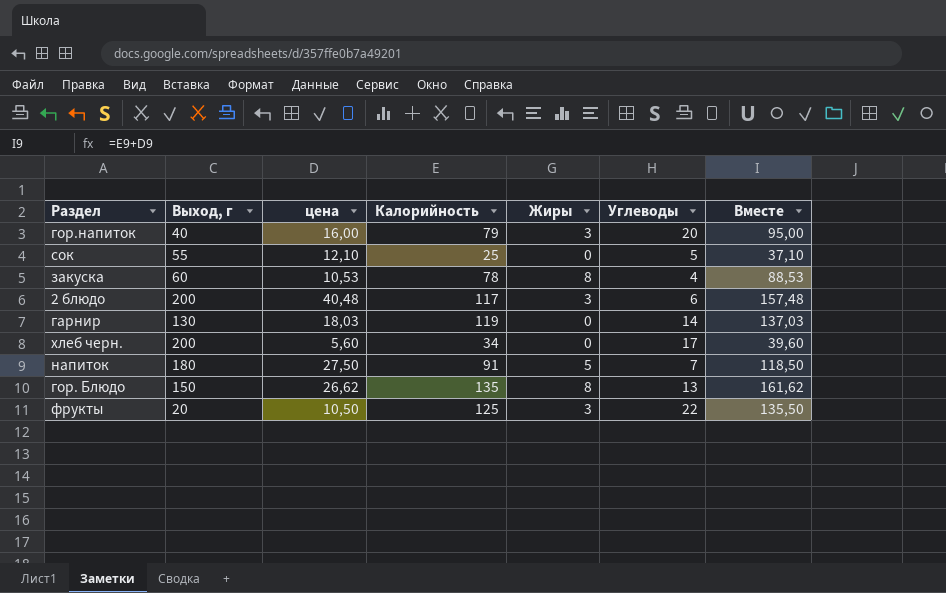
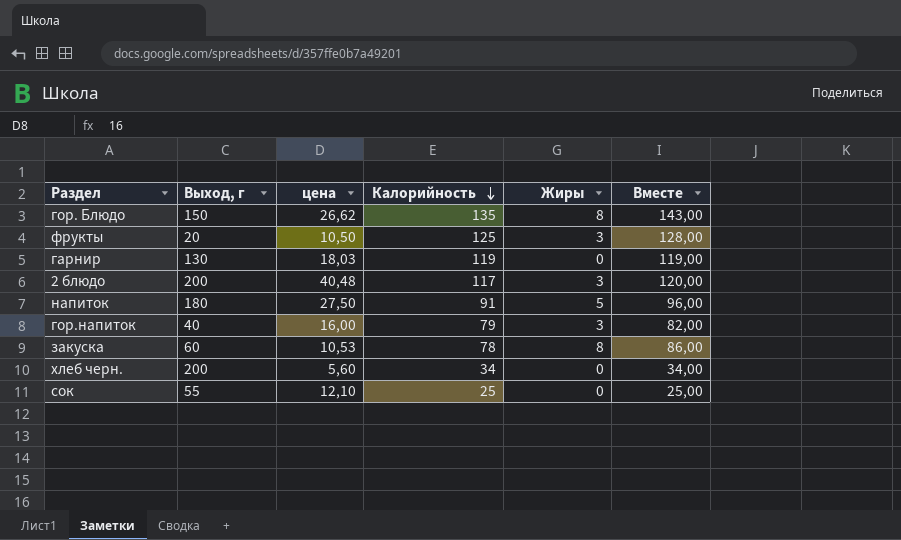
row order: none -> Калорийность descending
column Углеводы | position: 6 -> none
column Вместе | formula: [цена] + [Калорийность] -> [Калорийность] + [Жиры]

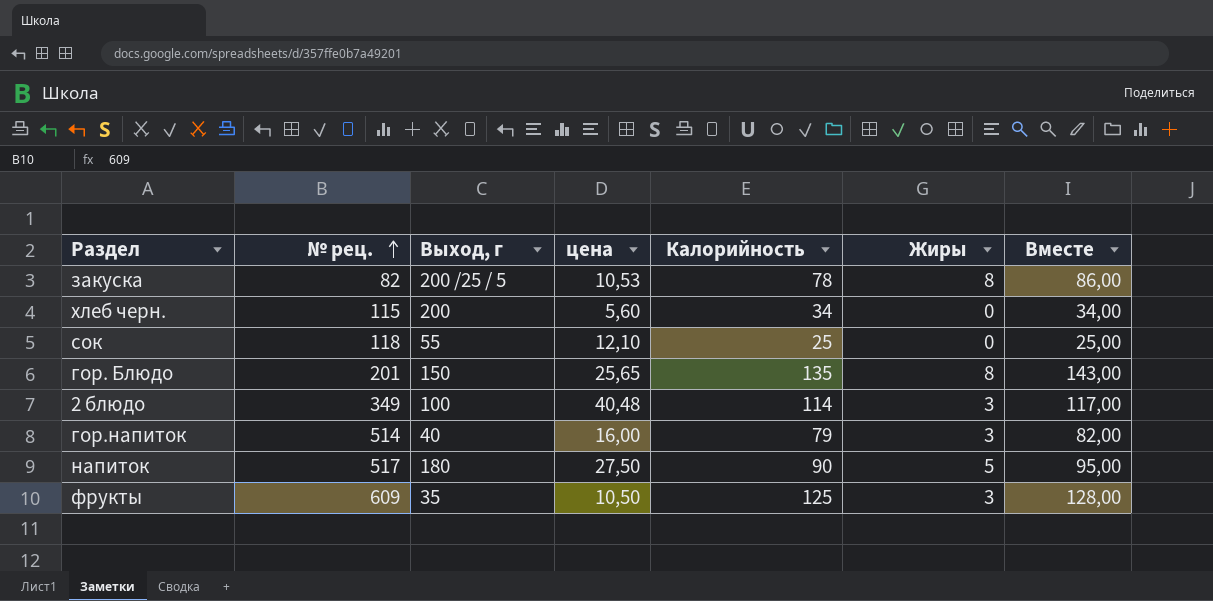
row order: Калорийность descending -> № рец. ascending
column № рец. | position: none -> 2
row гарнир: 130 | 18,03 | 119 | 0 | 119,00 -> none
закуска | Выход, г: 60 -> 200 /25 / 5
гор. Блюдо | цена: 26,62 -> 25,65
2 блюдо | Выход, г: 200 -> 100
2 блюдо | Калорийность: 117 -> 114
2 блюдо | Вместе: 120,00 -> 117,00
напиток | Калорийность: 91 -> 90
напиток | Вместе: 96,00 -> 95,00
фрукты | Выход, г: 20 -> 35

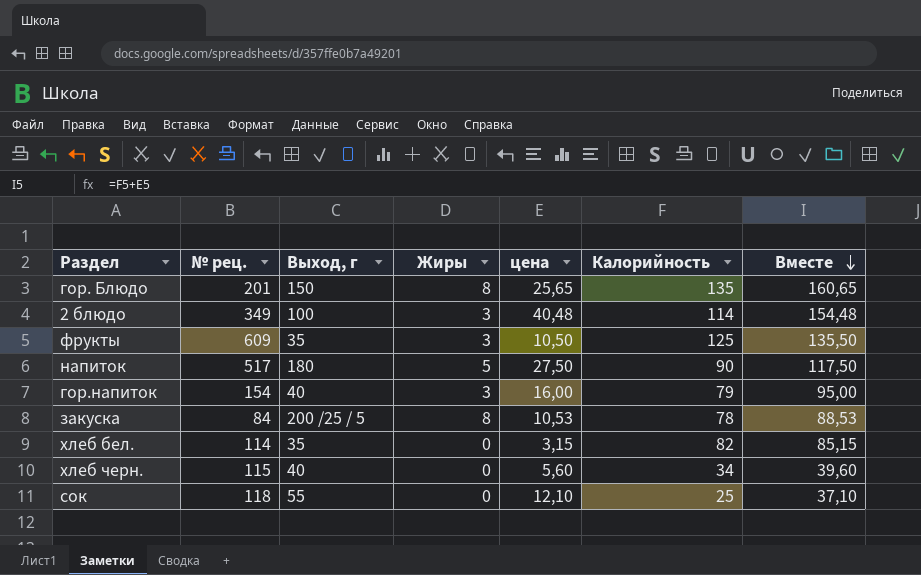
row order: № рец. ascending -> Вместе descending
column Жиры | position: 6 -> 4
column Вместе | formula: [Калорийность] + [Жиры] -> [цена] + [Калорийность]
гор.напиток | № рец.: 514 -> 154
закуска | № рец.: 82 -> 84
row хлеб бел.: none -> 114 | 35 | 0 | 3,15 | 82 | 85,15
хлеб черн. | Выход, г: 200 -> 40

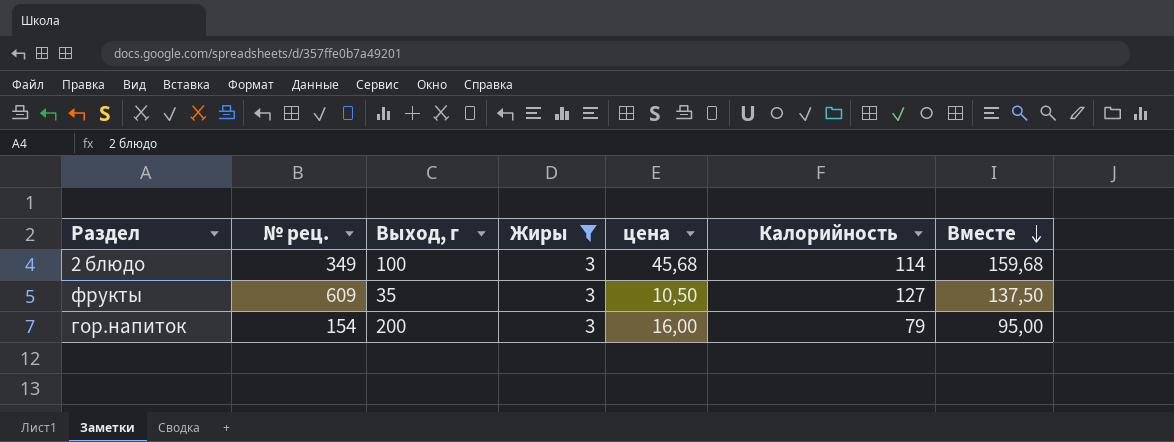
filter: none -> Жиры = 3
2 блюдо | цена: 40,48 -> 45,68
2 блюдо | Вместе: 154,48 -> 159,68
фрукты | Калорийность: 125 -> 127
фрукты | Вместе: 135,50 -> 137,50
гор.напиток | Выход, г: 40 -> 200

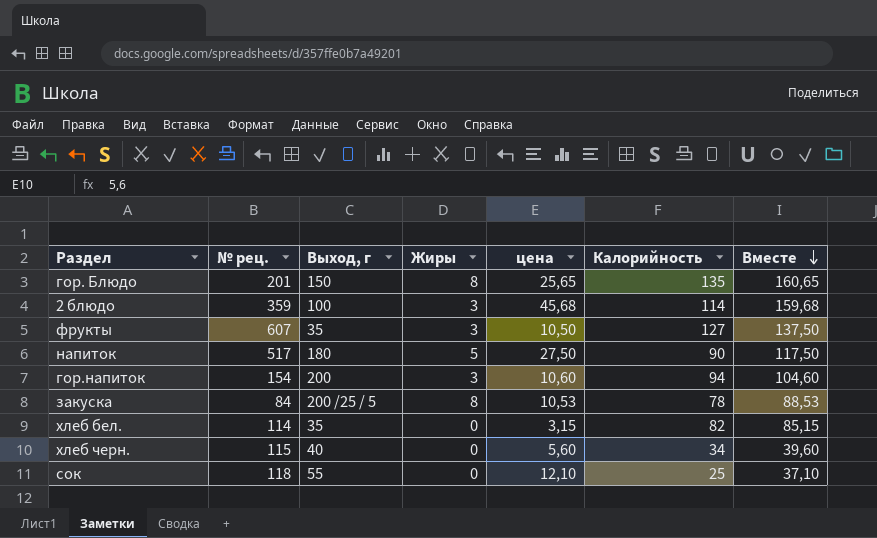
filter: Жиры = 3 -> none
2 блюдо | № рец.: 349 -> 359
фрукты | № рец.: 609 -> 607
гор.напиток | цена: 16,00 -> 10,60
гор.напиток | Калорийность: 79 -> 94
гор.напиток | Вместе: 95,00 -> 104,60

